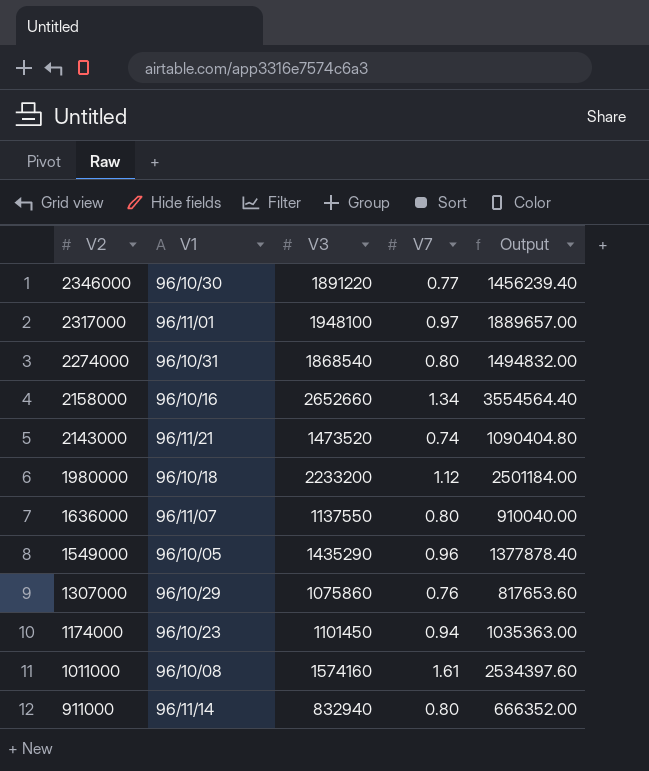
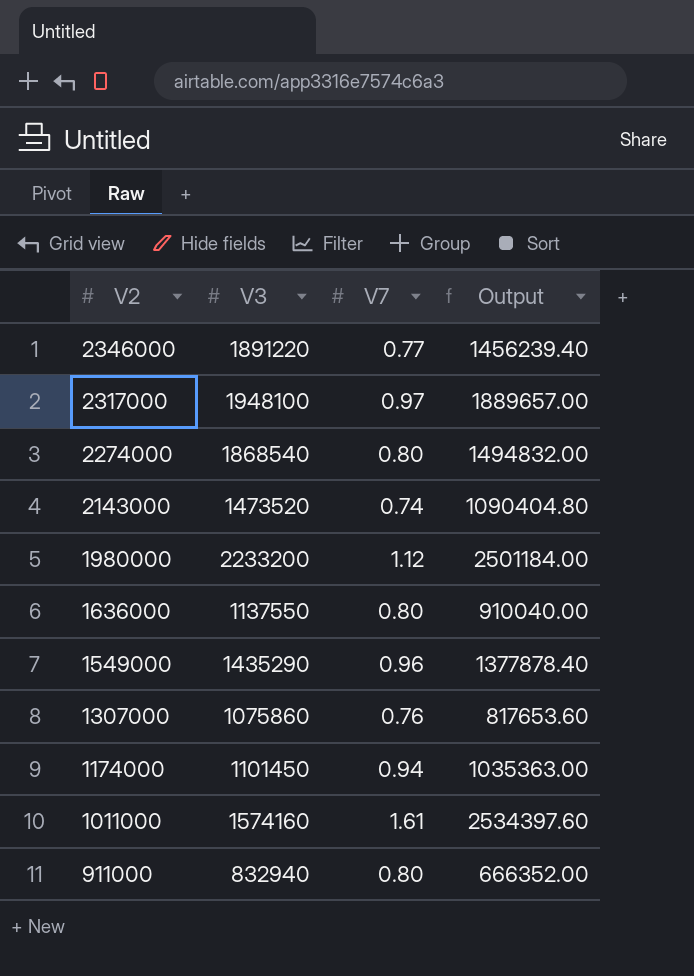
column V1 | position: 2 -> none
row 2158000: 96/10/16 | 2652660 | 1.34 | 3554564.40 -> none

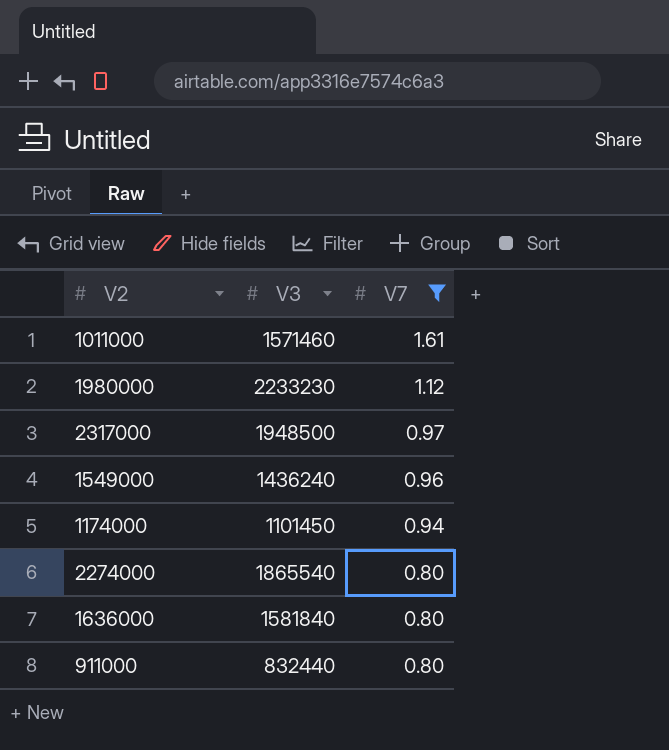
filter: none -> V7 >= 0.80
row order: V2 descending -> V7 descending
column Output | formula: [V3] * [V7] -> none
1011000 | V3: 1574160 -> 1571460
1980000 | V3: 2233200 -> 2233230
2317000 | V3: 1948100 -> 1948500
1549000 | V3: 1435290 -> 1436240
2274000 | V3: 1868540 -> 1865540
1636000 | V3: 1137550 -> 1581840
911000 | V3: 832940 -> 832440

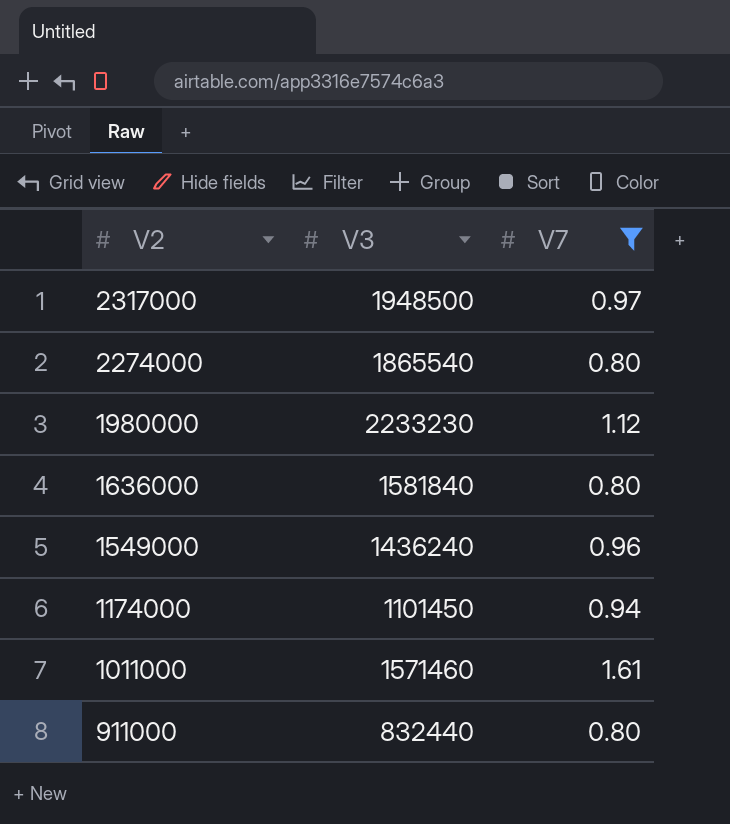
row order: V7 descending -> V2 descending

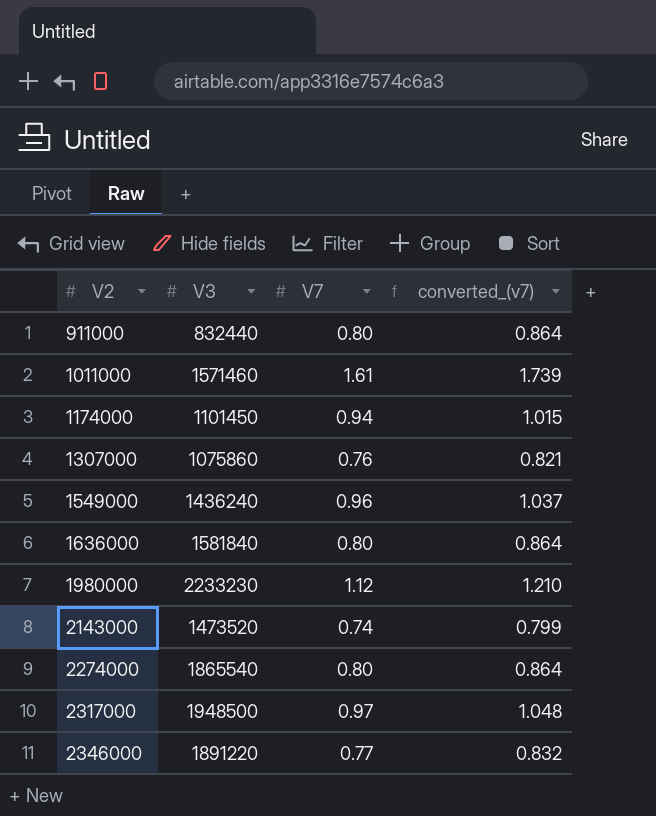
filter: V7 >= 0.80 -> none
row order: V2 descending -> V2 ascending
column converted_(v7) | formula: none -> [V7] * 1.08

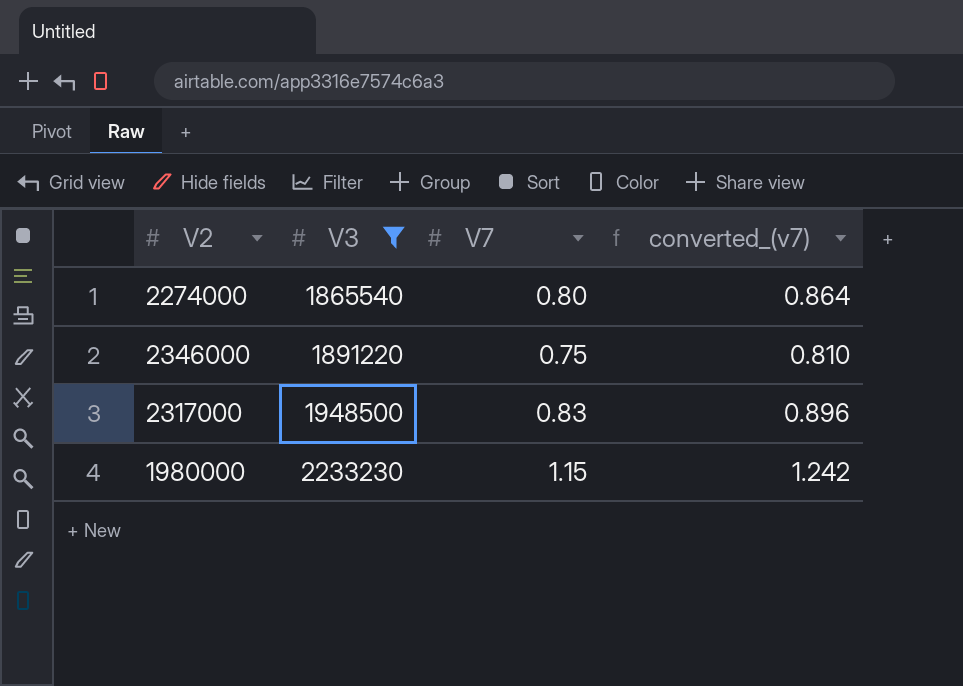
filter: none -> V3 >= 1865540
row order: V2 ascending -> V3 ascending
2346000 | V7: 0.77 -> 0.75
2346000 | converted_(v7): 0.832 -> 0.810
2317000 | V7: 0.97 -> 0.83
2317000 | converted_(v7): 1.048 -> 0.896
1980000 | V7: 1.12 -> 1.15
1980000 | converted_(v7): 1.210 -> 1.242

